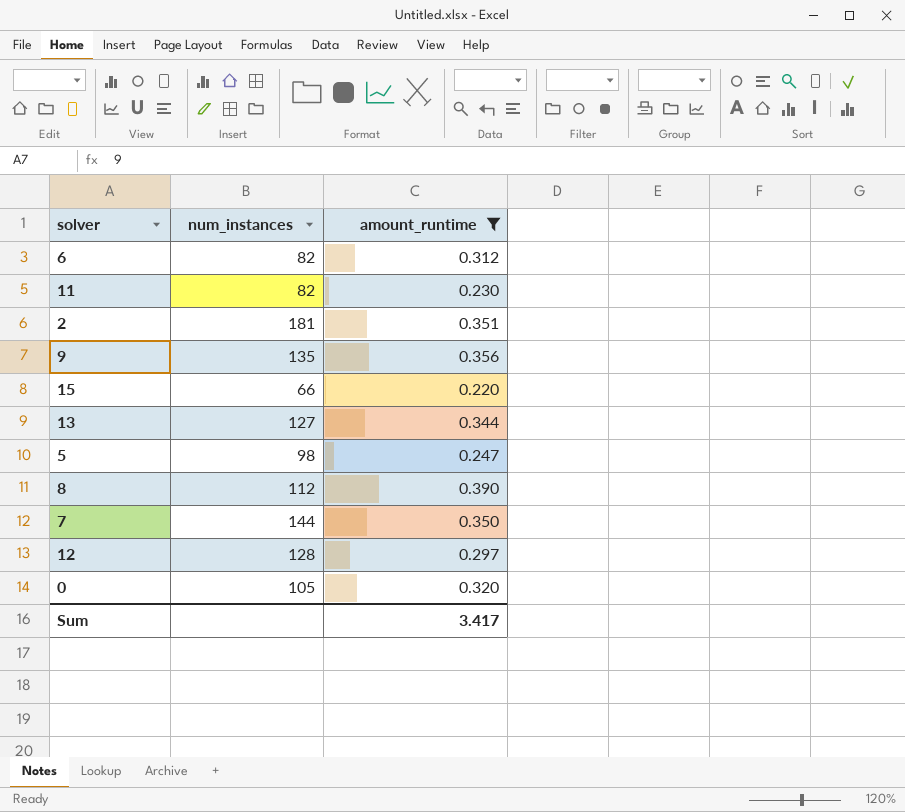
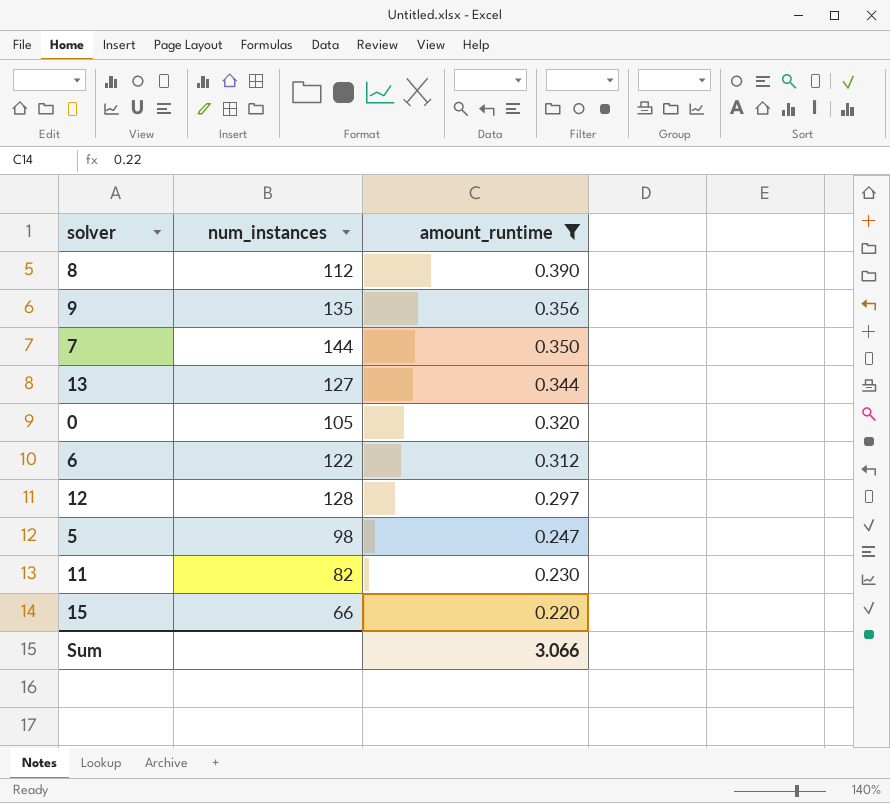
row order: none -> amount_runtime descending
row 2: 181 | 0.351 -> none
6 | num_instances: 82 -> 122
Sum | amount_runtime: 3.417 -> 3.066

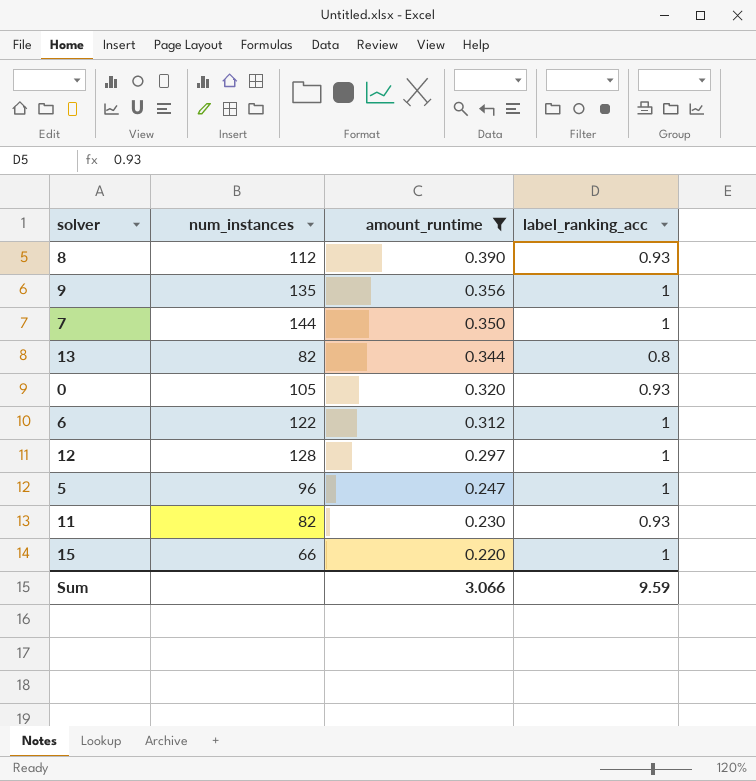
column label_ranking_acc | position: none -> 4
13 | num_instances: 127 -> 82
5 | num_instances: 98 -> 96

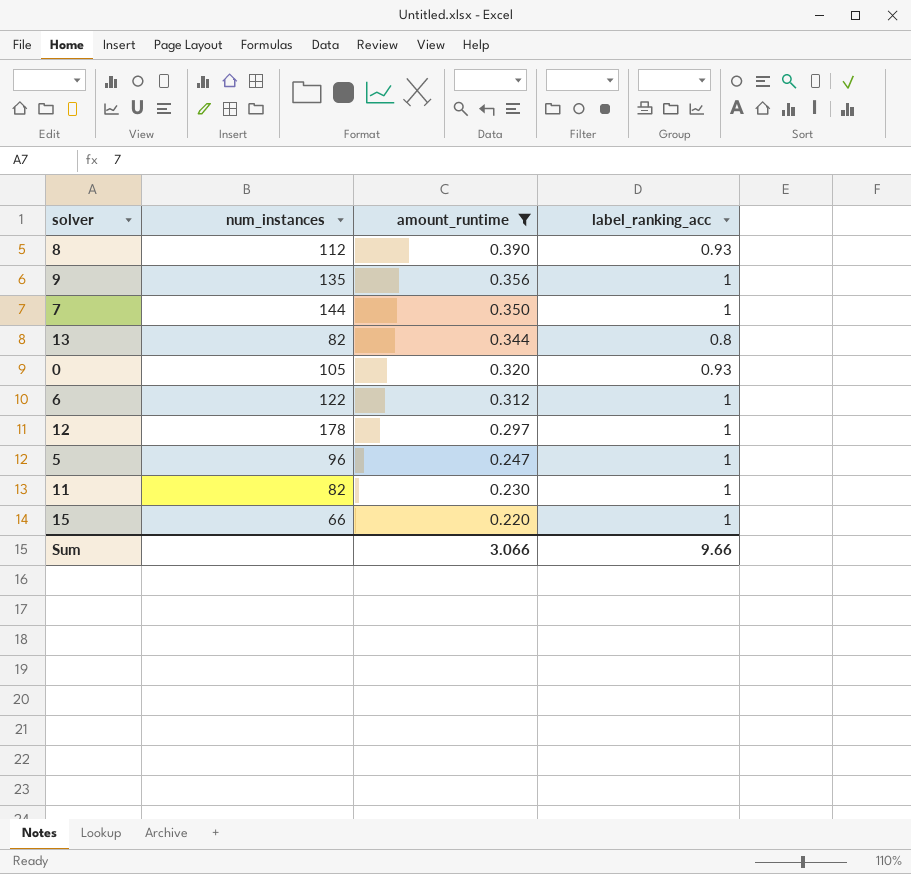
12 | num_instances: 128 -> 178
11 | label_ranking_acc: 0.93 -> 1
Sum | label_ranking_acc: 9.59 -> 9.66

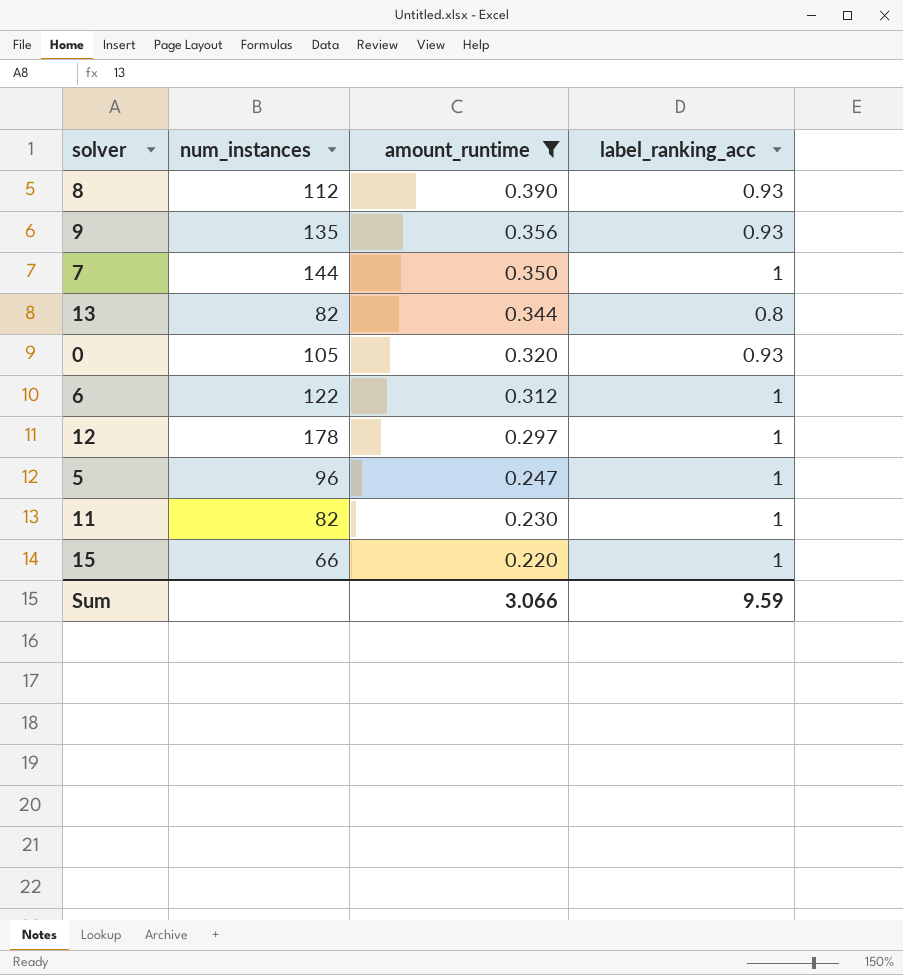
9 | label_ranking_acc: 1 -> 0.93
Sum | label_ranking_acc: 9.66 -> 9.59

